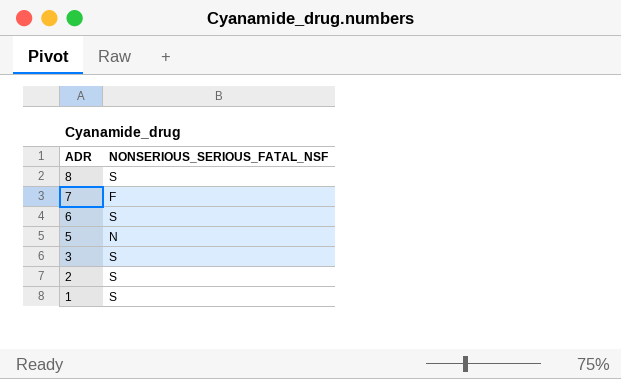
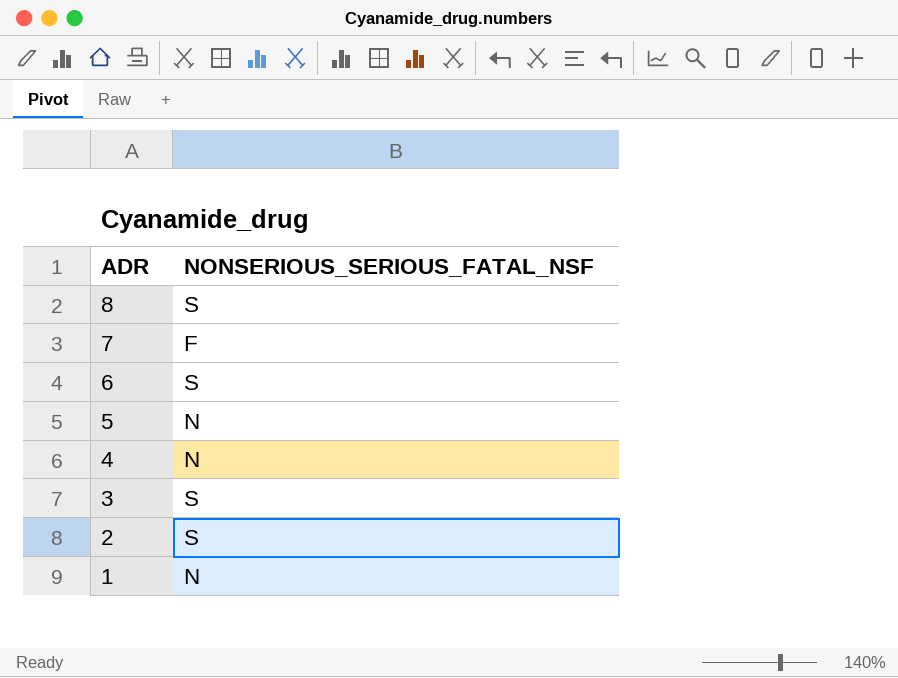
row 4: none -> N
1 | NONSERIOUS_SERIOUS_FATAL_NSF: S -> N

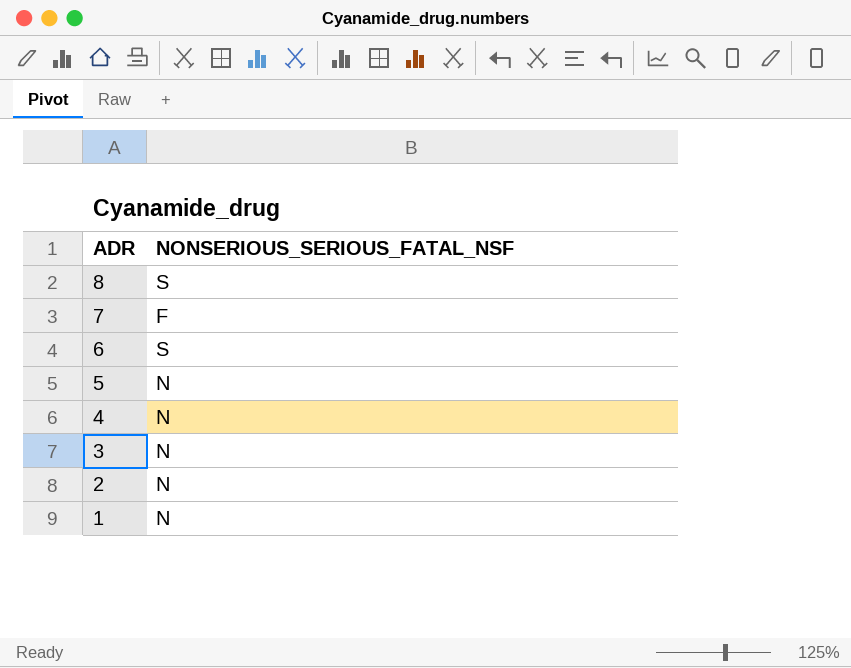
3 | NONSERIOUS_SERIOUS_FATAL_NSF: S -> N
2 | NONSERIOUS_SERIOUS_FATAL_NSF: S -> N

